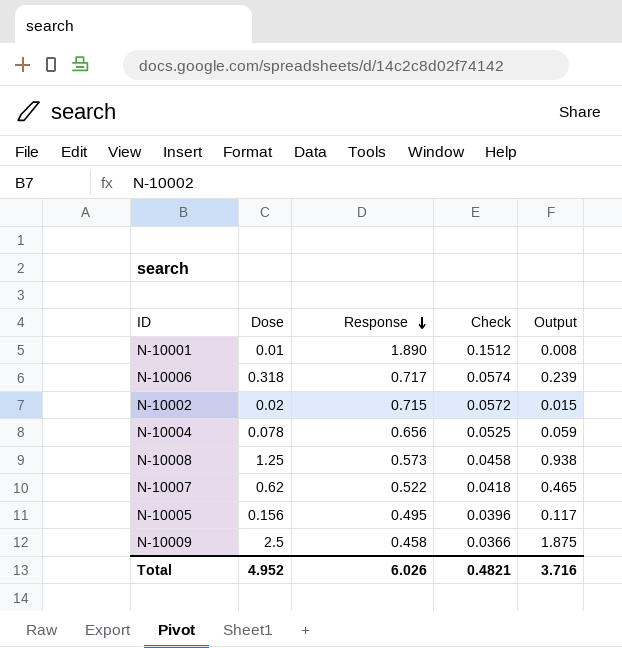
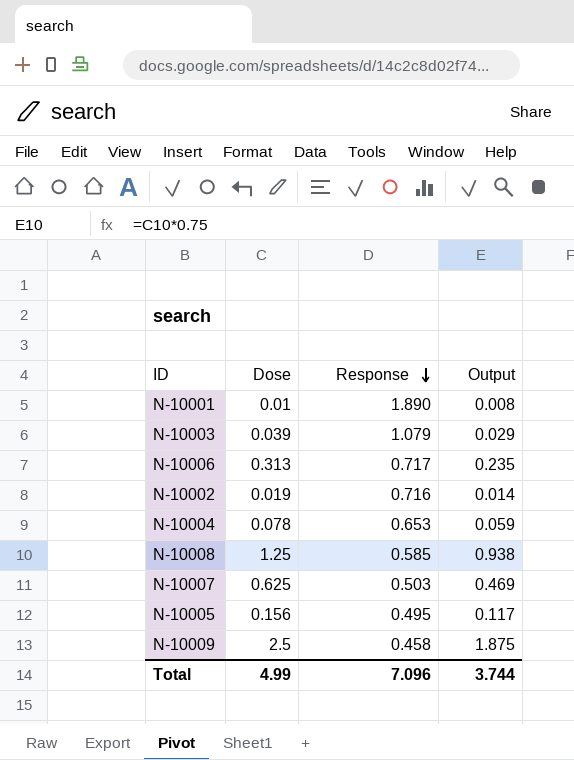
column Check | formula: [Response] * 0.08 -> none
row N-10003: none -> 0.039 | 1.079 | 0.029
N-10006 | Dose: 0.318 -> 0.313
N-10006 | Output: 0.239 -> 0.235
N-10002 | Dose: 0.02 -> 0.019
N-10002 | Response: 0.715 -> 0.716
N-10002 | Output: 0.015 -> 0.014
N-10004 | Response: 0.656 -> 0.653
N-10008 | Response: 0.573 -> 0.585
N-10007 | Dose: 0.62 -> 0.625
N-10007 | Response: 0.522 -> 0.503
N-10007 | Output: 0.465 -> 0.469
Total | Dose: 4.952 -> 4.99
Total | Response: 6.026 -> 7.096
Total | Output: 3.716 -> 3.744

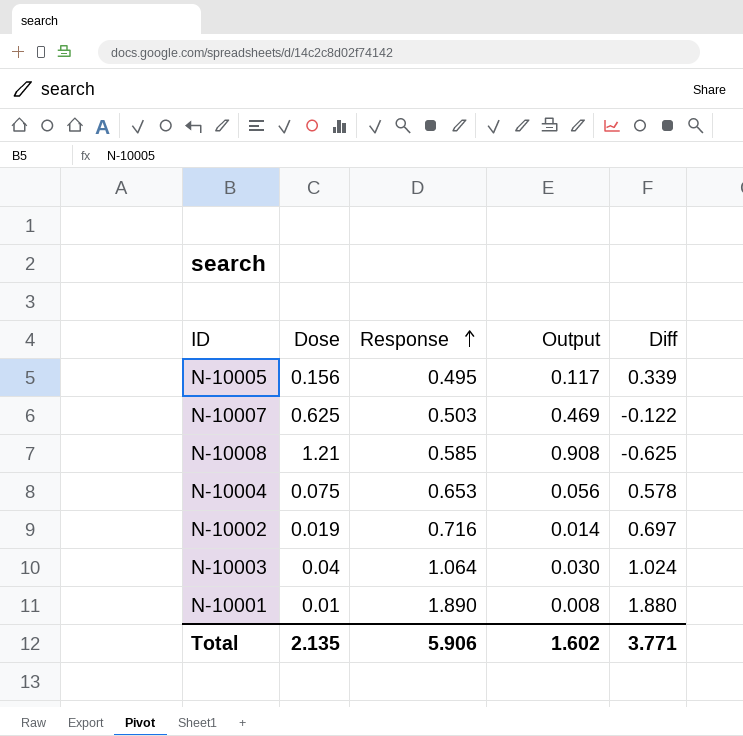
row order: Response descending -> Response ascending
column Diff | formula: none -> [Response] - [Dose]
row N-10006: 0.313 | 0.717 | 0.235 -> none
row N-10009: 2.5 | 0.458 | 1.875 -> none
N-10008 | Dose: 1.25 -> 1.21
N-10008 | Output: 0.938 -> 0.908
N-10004 | Dose: 0.078 -> 0.075
N-10004 | Output: 0.059 -> 0.056
N-10003 | Dose: 0.039 -> 0.04
N-10003 | Response: 1.079 -> 1.064
N-10003 | Output: 0.029 -> 0.030
Total | Dose: 4.99 -> 2.135
Total | Response: 7.096 -> 5.906
Total | Output: 3.744 -> 1.602

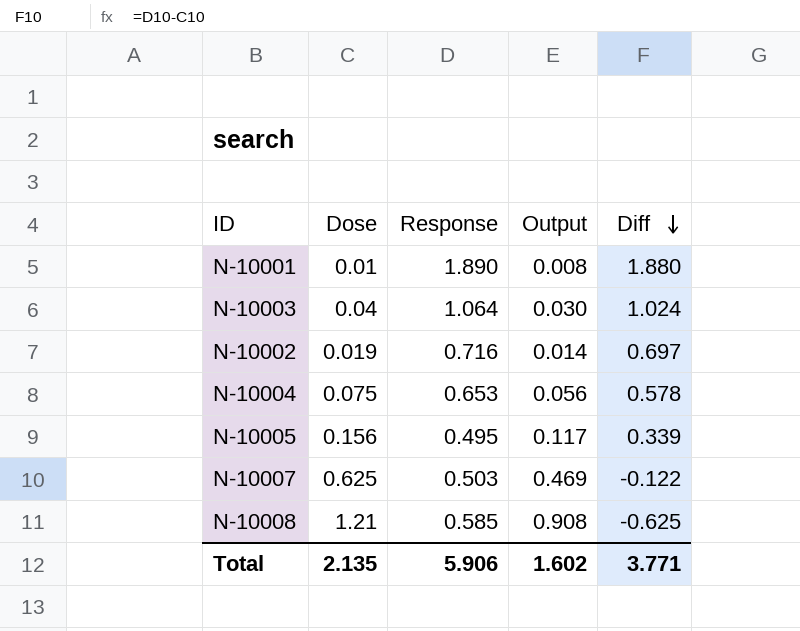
row order: Response ascending -> Diff descending

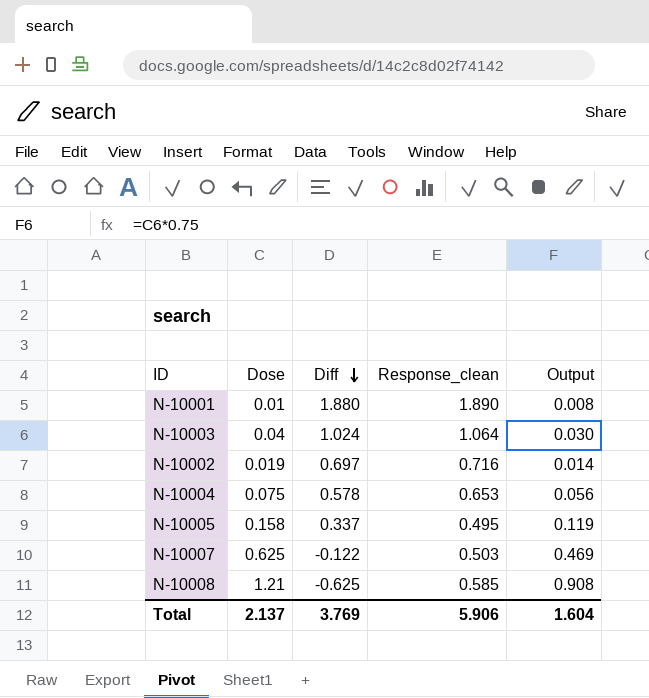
column Diff | position: 5 -> 3
column name: Response -> Response_clean
N-10005 | Dose: 0.156 -> 0.158
N-10005 | Diff: 0.339 -> 0.337
N-10005 | Output: 0.117 -> 0.119
Total | Dose: 2.135 -> 2.137
Total | Diff: 3.771 -> 3.769
Total | Output: 1.602 -> 1.604

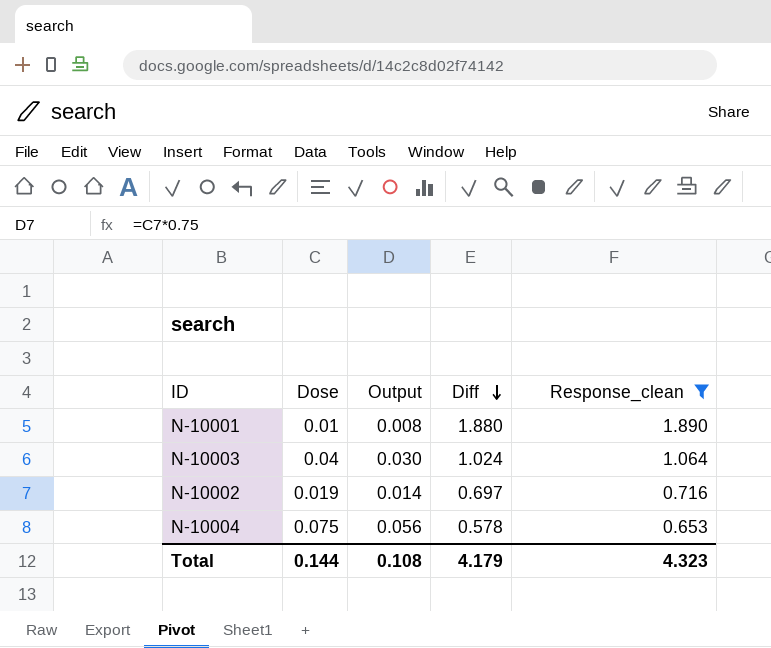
filter: none -> Response_clean >= 0.653
column Output | position: 5 -> 3
Total | Dose: 2.137 -> 0.144
Total | Output: 1.604 -> 0.108
Total | Diff: 3.769 -> 4.179
Total | Response_clean: 5.906 -> 4.323

